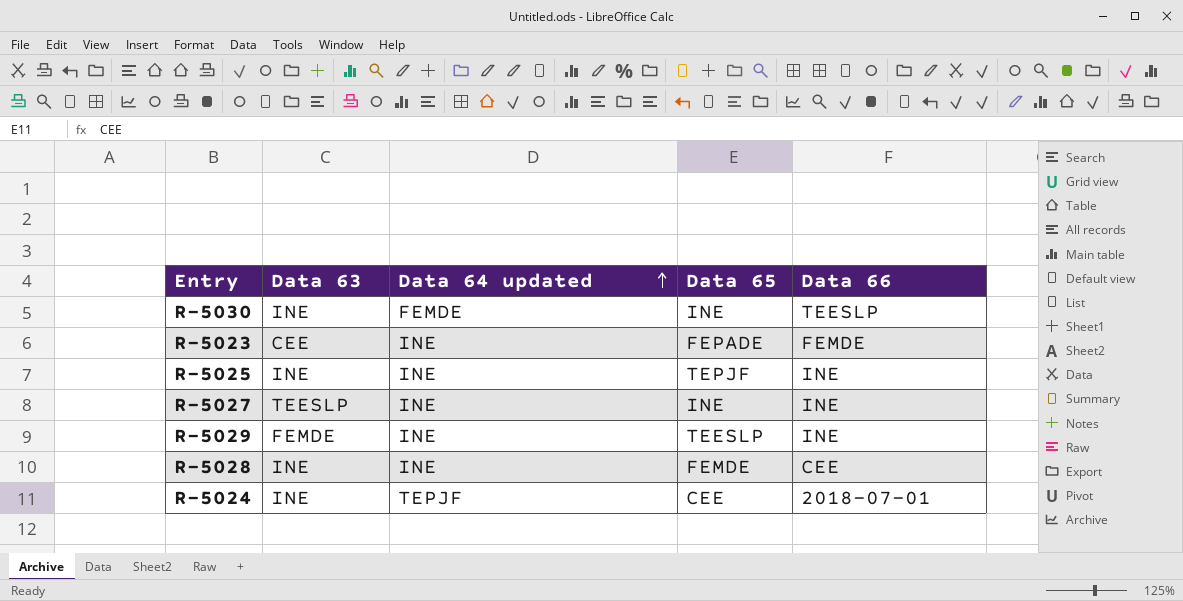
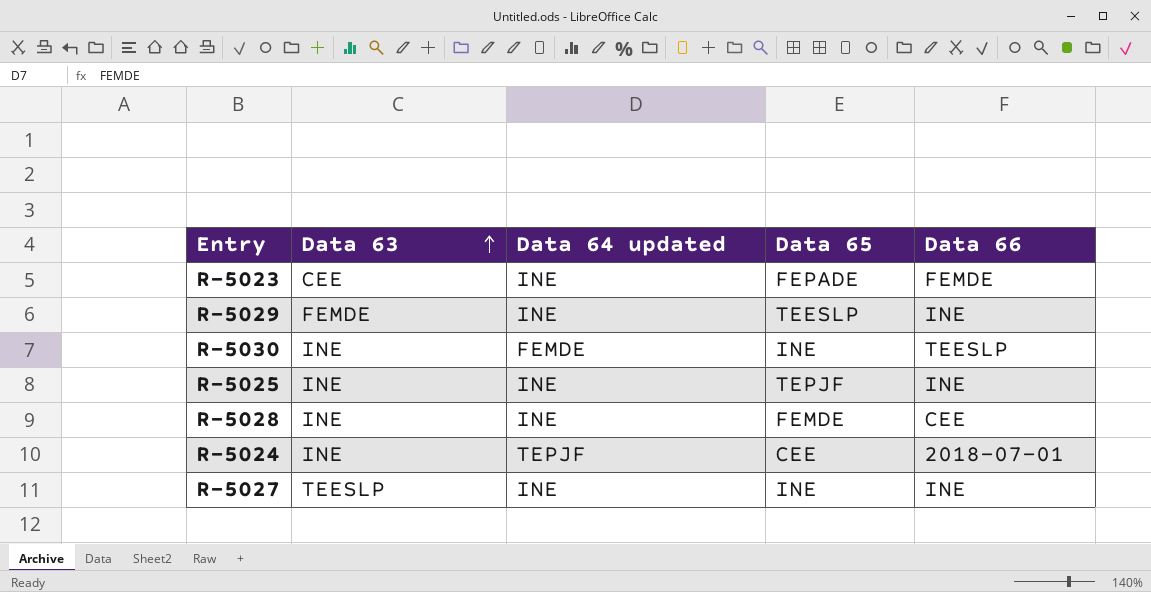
row order: Data 64 updated ascending -> Data 63 ascending

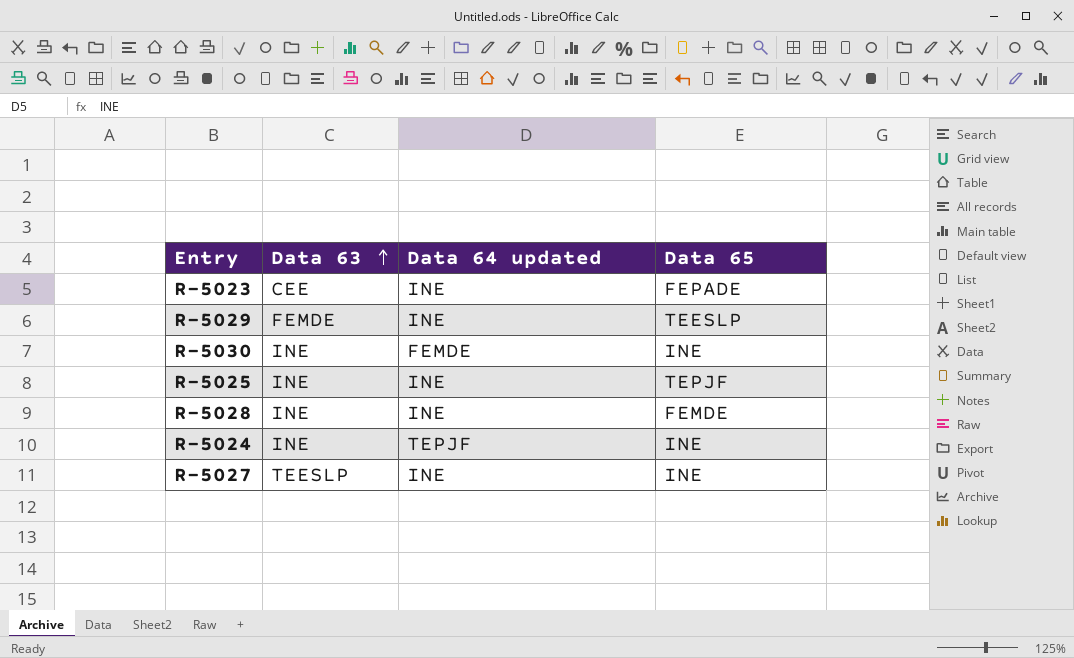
column Data 66 | position: 5 -> none
R-5024 | Data 65: CEE -> INE

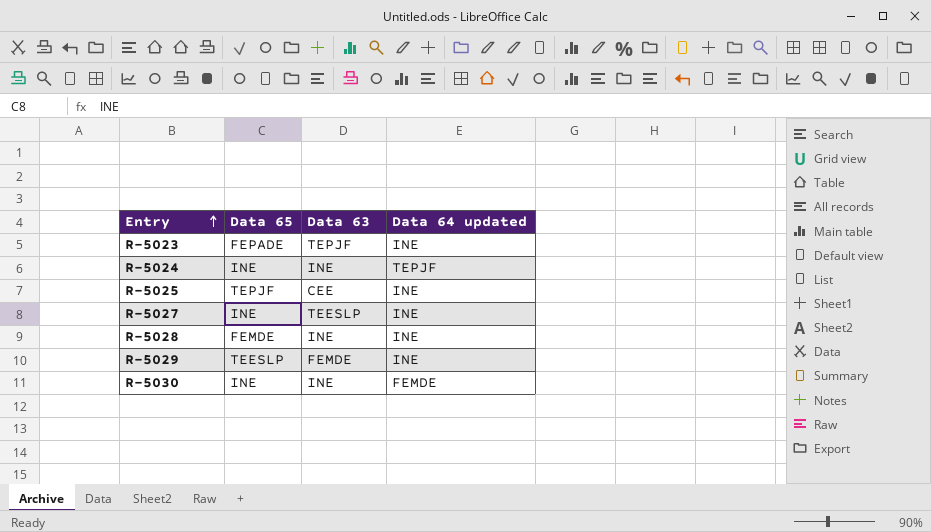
row order: Data 63 ascending -> Entry ascending
column Data 65 | position: 4 -> 2
R-5023 | Data 63: CEE -> TEPJF
R-5025 | Data 63: INE -> CEE

